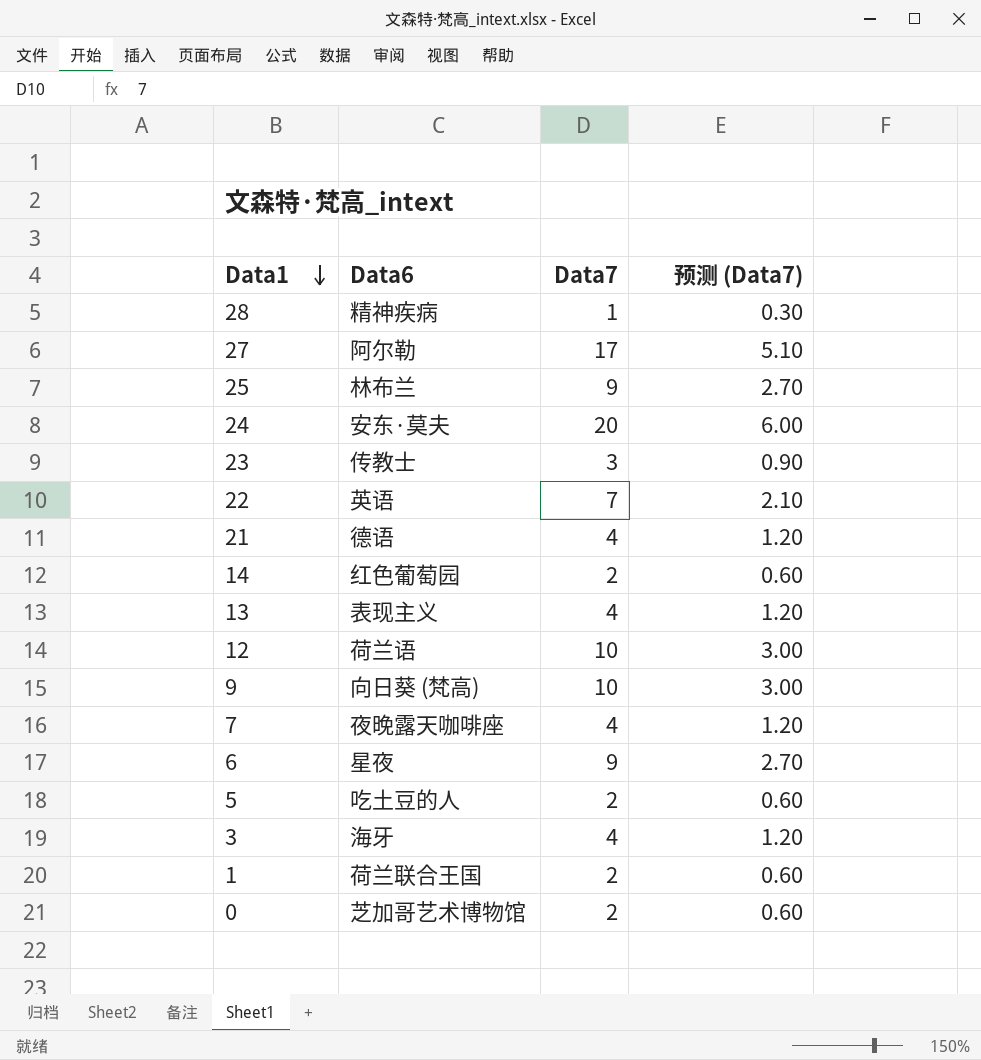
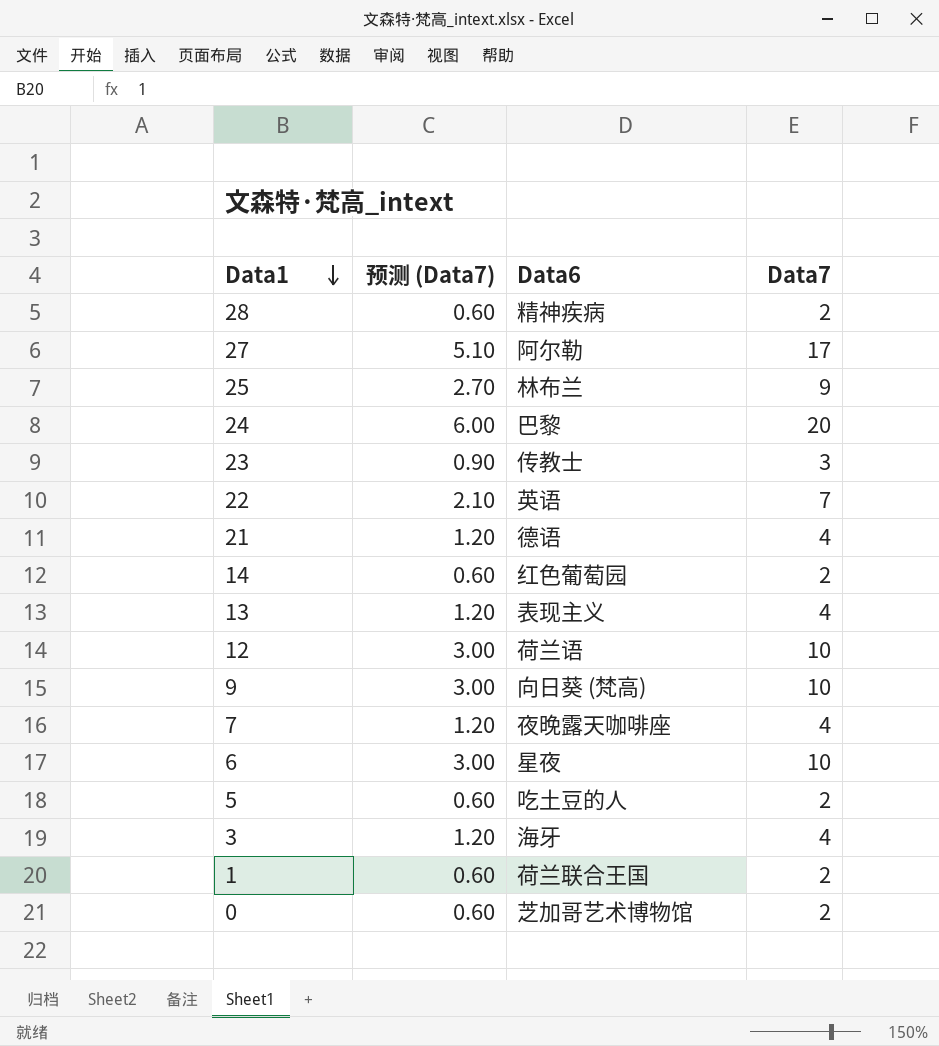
column 预测 (Data7) | position: 4 -> 2
28 | 预测 (Data7): 0.30 -> 0.60
28 | Data7: 1 -> 2
24 | Data6: 安东·莫夫 -> 巴黎
6 | 预测 (Data7): 2.70 -> 3.00
6 | Data7: 9 -> 10

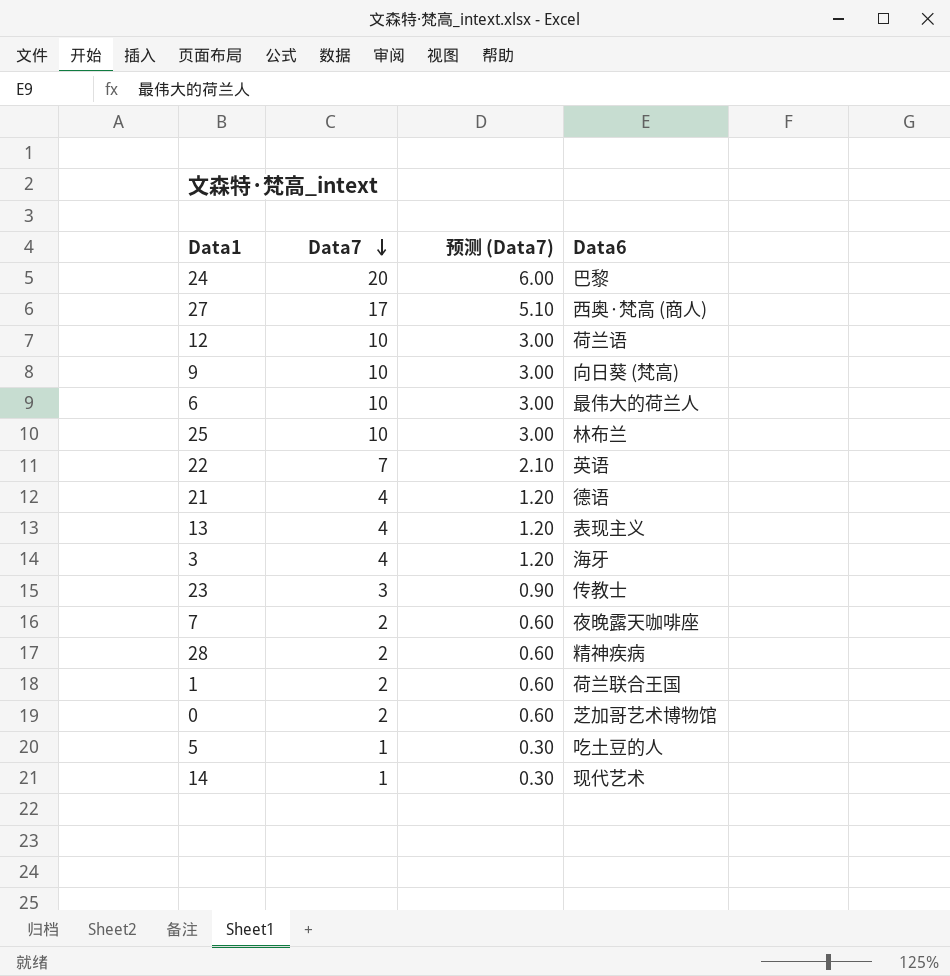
row order: Data1 descending -> Data7 descending
column Data7 | position: 4 -> 2
27 | Data6: 阿尔勒 -> 西奥·梵高 (商人)
6 | Data6: 星夜 -> 最伟大的荷兰人
25 | Data7: 9 -> 10
25 | 预测 (Data7): 2.70 -> 3.00
7 | Data7: 4 -> 2
7 | 预测 (Data7): 1.20 -> 0.60
5 | Data7: 2 -> 1
5 | 预测 (Data7): 0.60 -> 0.30
14 | Data7: 2 -> 1
14 | 预测 (Data7): 0.60 -> 0.30
14 | Data6: 红色葡萄园 -> 现代艺术

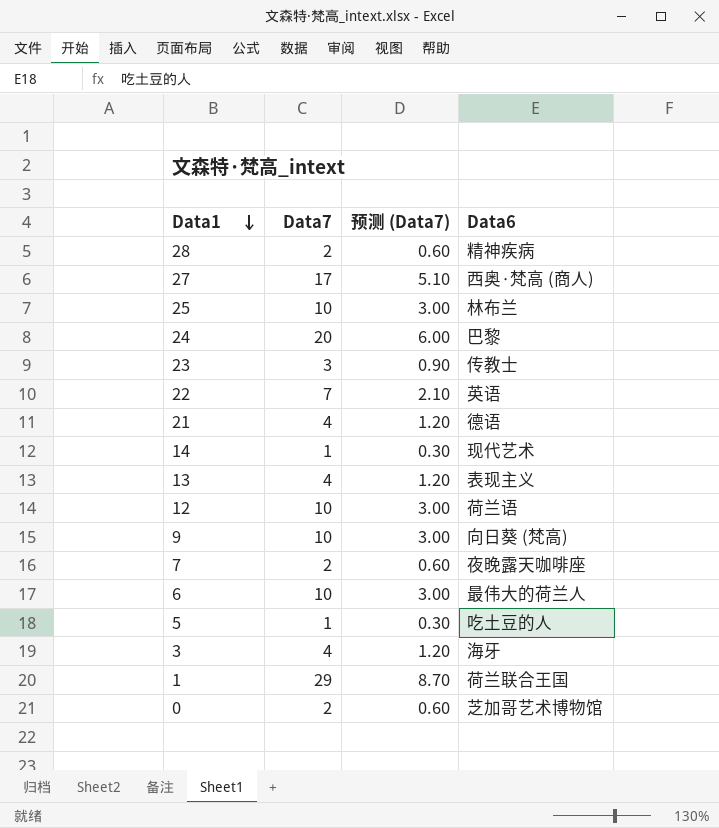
row order: Data7 descending -> Data1 descending
1 | Data7: 2 -> 29
1 | 预测 (Data7): 0.60 -> 8.70

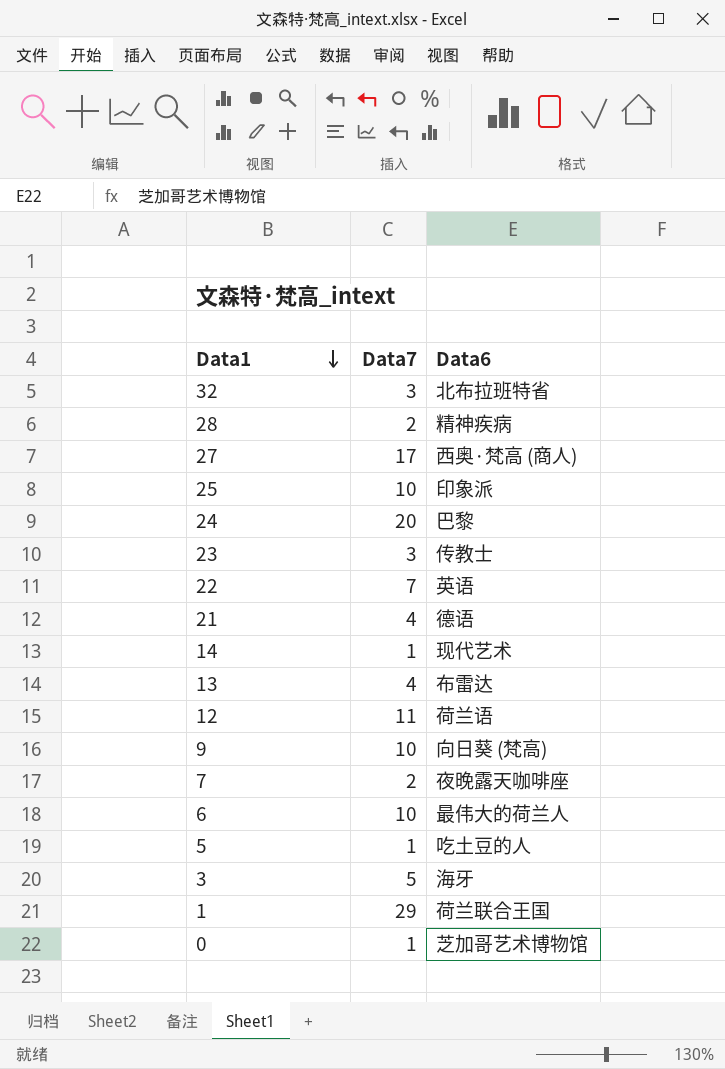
column 预测 (Data7) | formula: [Data7] * 0.3 -> none
row 32: none -> 3 | 北布拉班特省
25 | Data6: 林布兰 -> 印象派
13 | Data6: 表现主义 -> 布雷达
12 | Data7: 10 -> 11
3 | Data7: 4 -> 5
0 | Data7: 2 -> 1

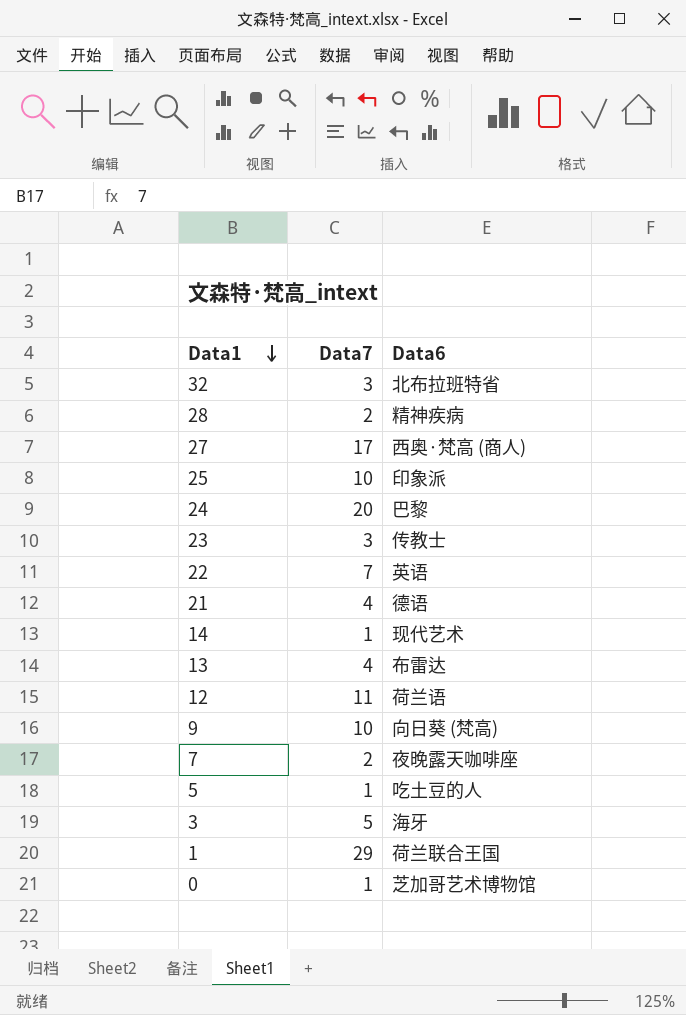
row 6: 10 | 最伟大的荷兰人 -> none

